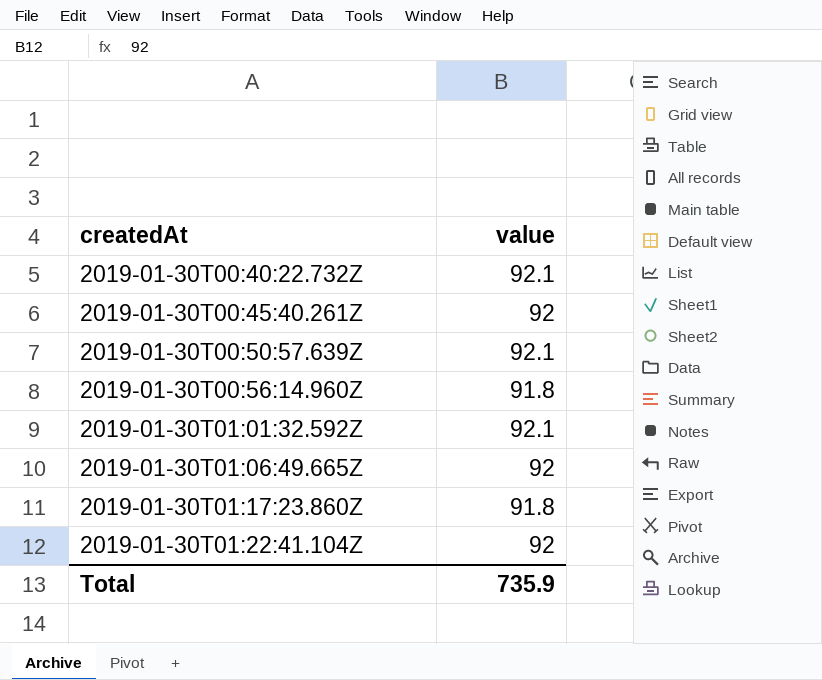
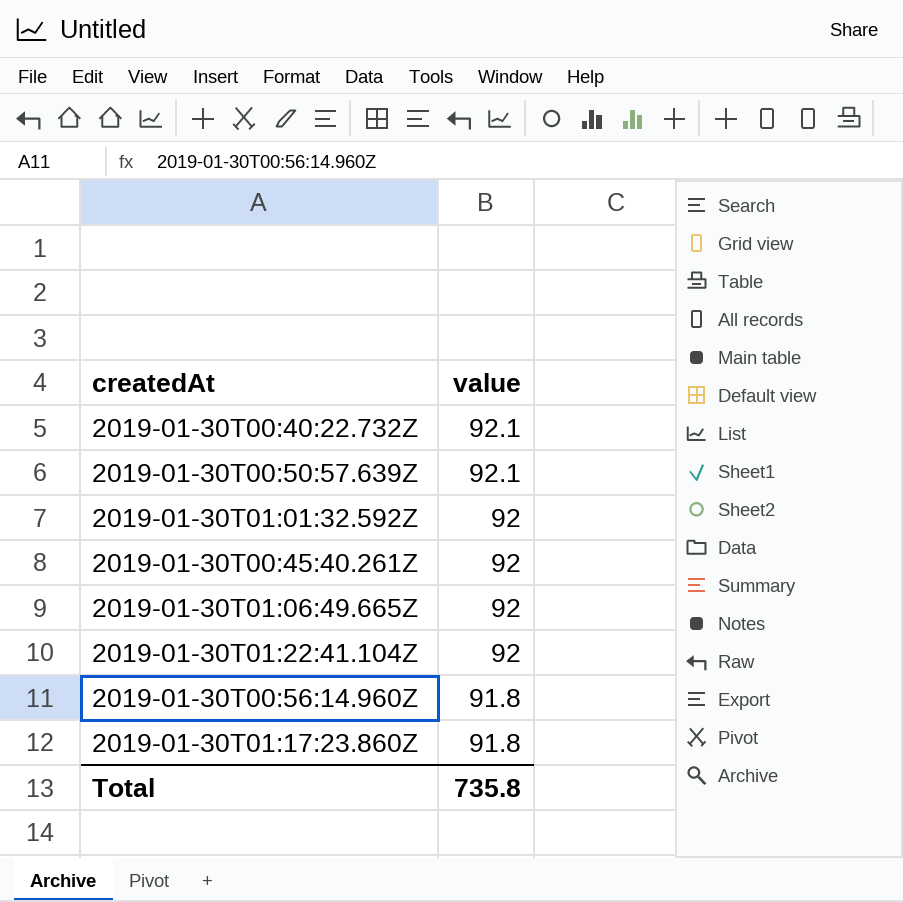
row order: createdAt ascending -> value descending
2019-01-30T01:01:32.592Z | value: 92.1 -> 92
Total | value: 735.9 -> 735.8

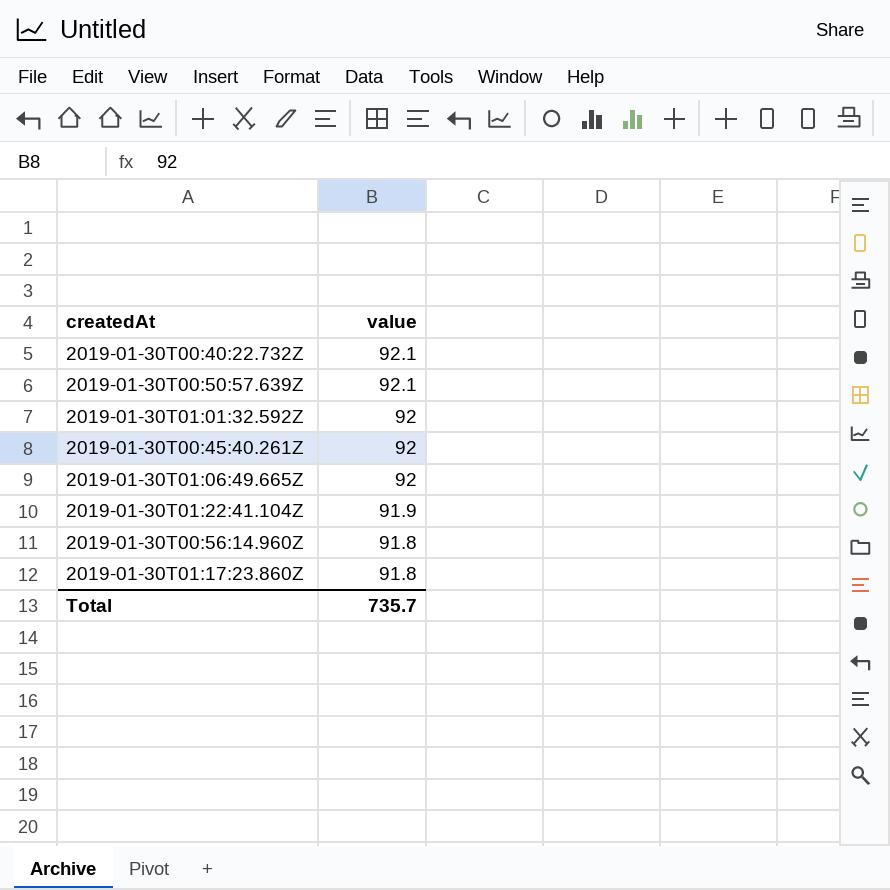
2019-01-30T01:22:41.104Z | value: 92 -> 91.9
Total | value: 735.8 -> 735.7

